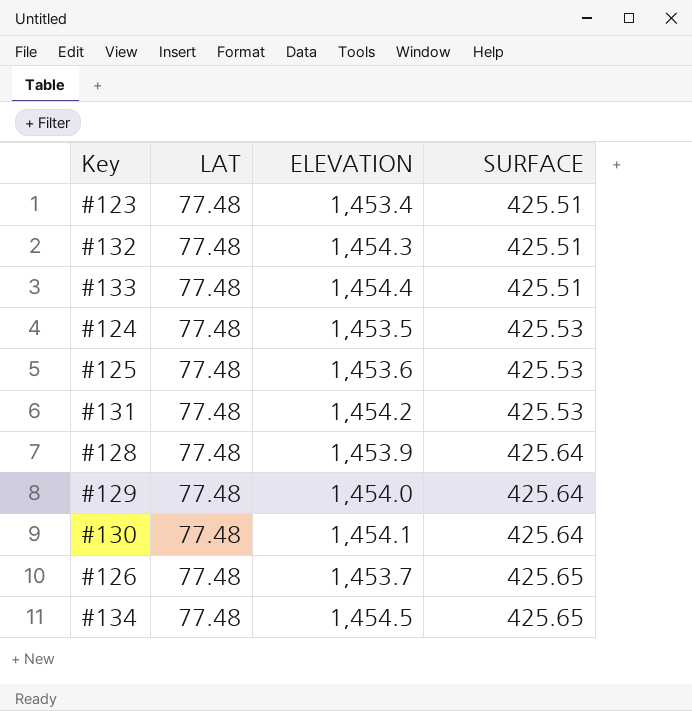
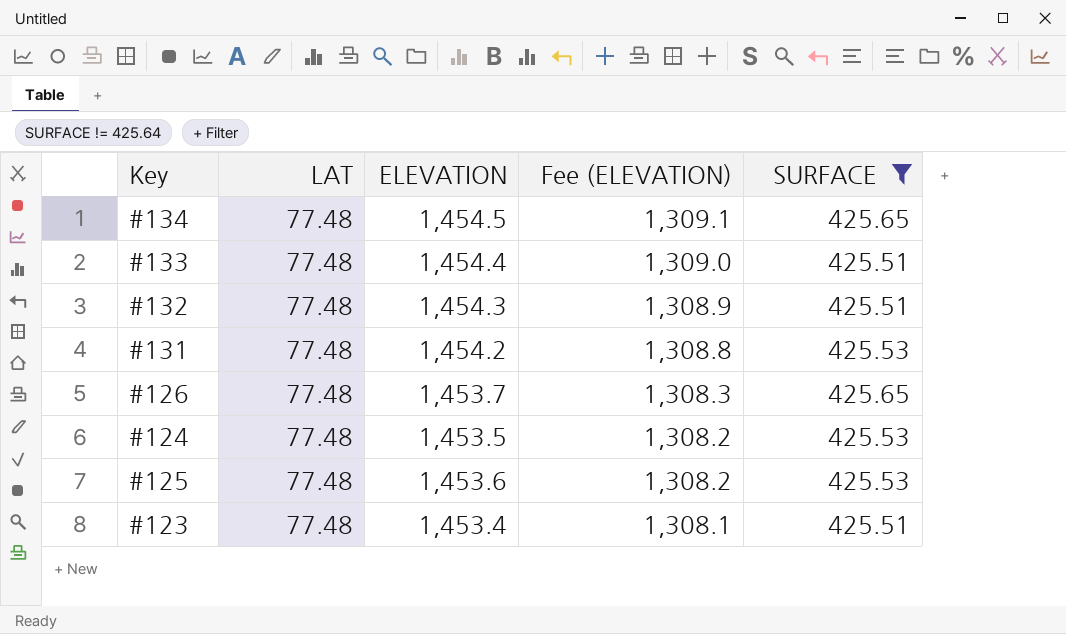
filter: none -> SURFACE != 425.64
row order: SURFACE ascending -> Fee (ELEVATION) descending
column Fee (ELEVATION) | formula: none -> [ELEVATION] * 0.9

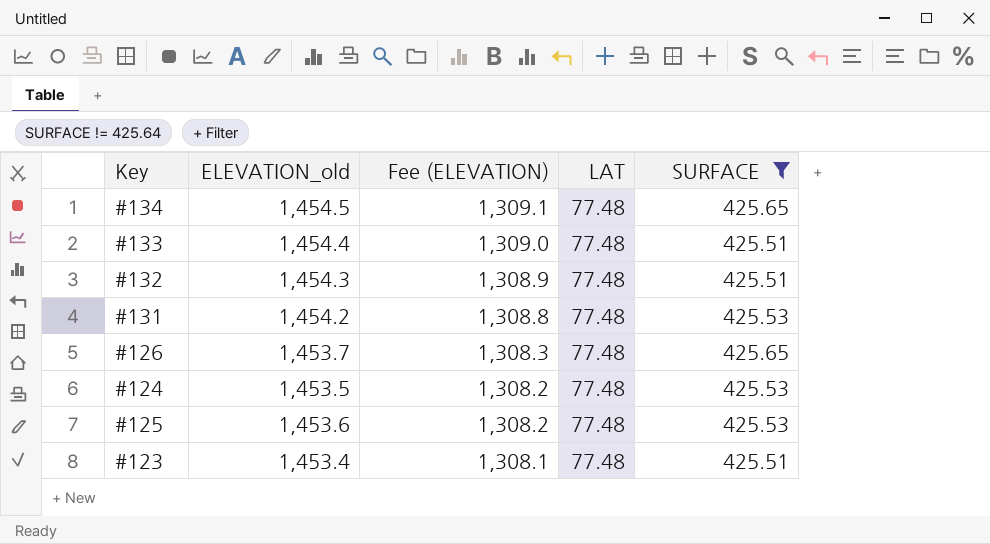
column name: ELEVATION -> ELEVATION_old
column LAT | position: 2 -> 4

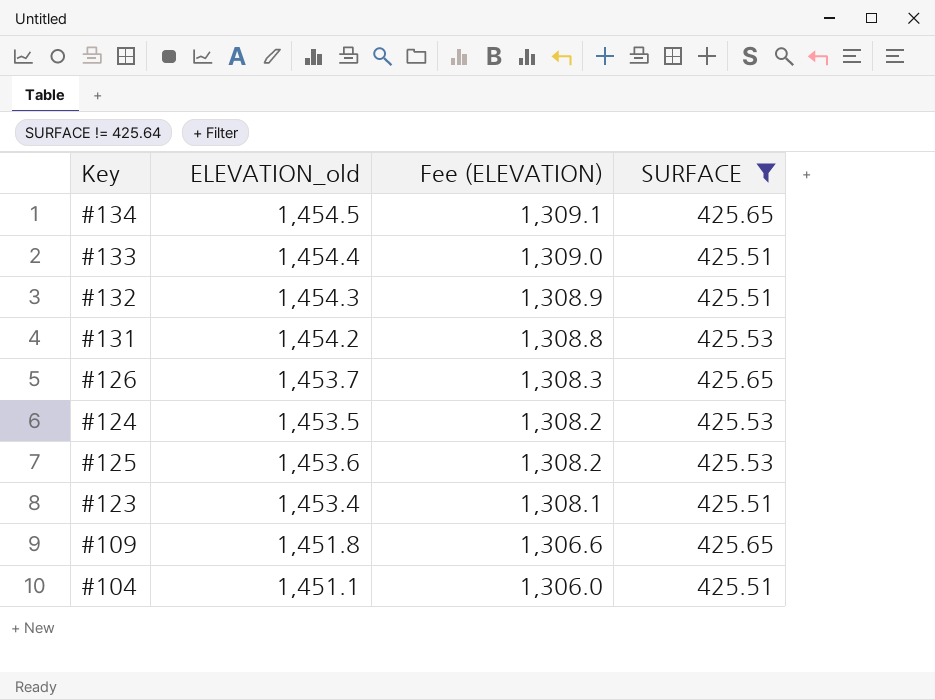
column LAT | position: 4 -> none
row #109: none -> 1,451.8 | 1,306.6 | 425.65
row #104: none -> 1,451.1 | 1,306.0 | 425.51

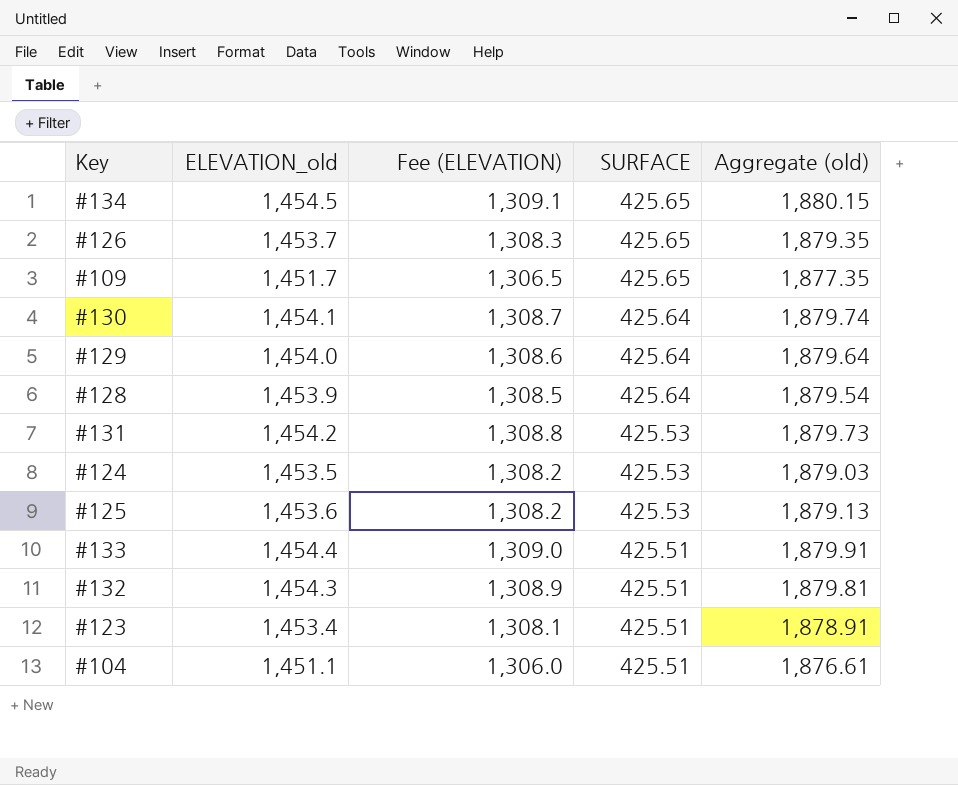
filter: SURFACE != 425.64 -> none
row order: Fee (ELEVATION) descending -> SURFACE descending
column Aggregate (old) | formula: none -> [ELEVATION_old] + [SURFACE]
#109 | ELEVATION_old: 1,451.8 -> 1,451.7
#109 | Fee (ELEVATION): 1,306.6 -> 1,306.5

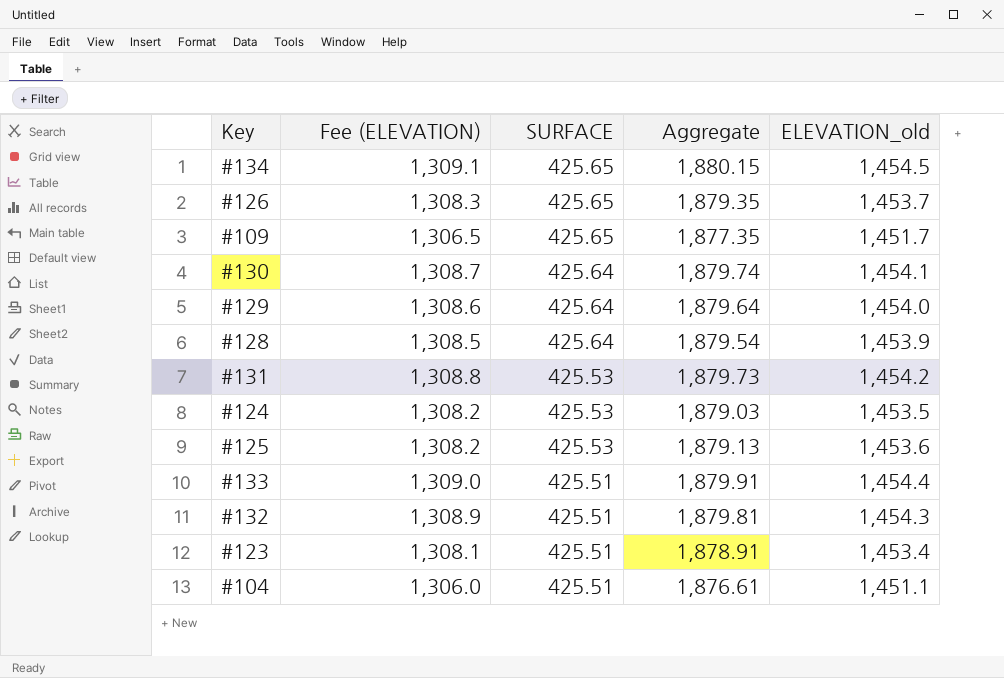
column name: Aggregate (old) -> Aggregate
column ELEVATION_old | position: 2 -> 5

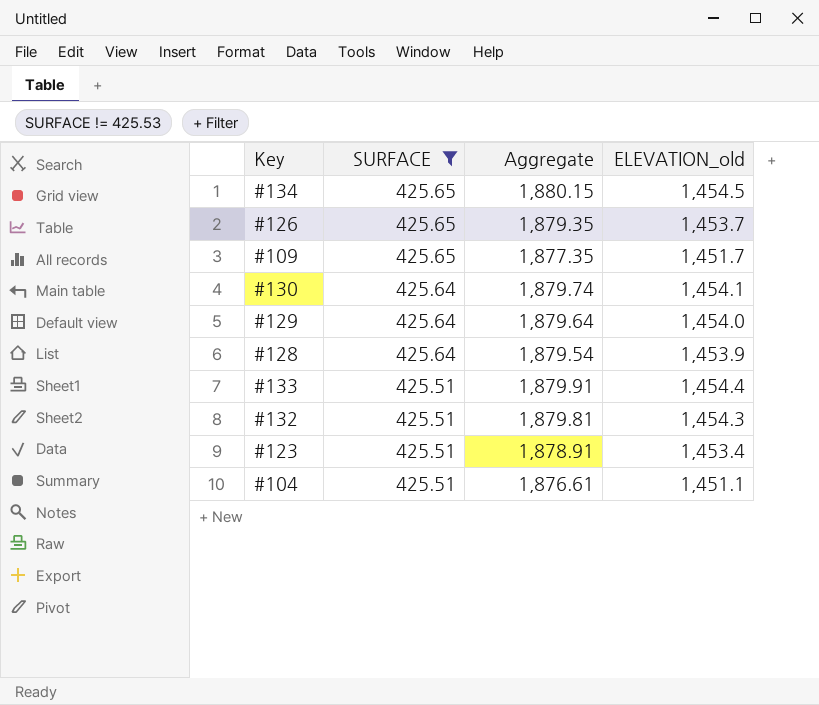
filter: none -> SURFACE != 425.53
column Fee (ELEVATION) | formula: [ELEVATION_old] * 0.9 -> none

